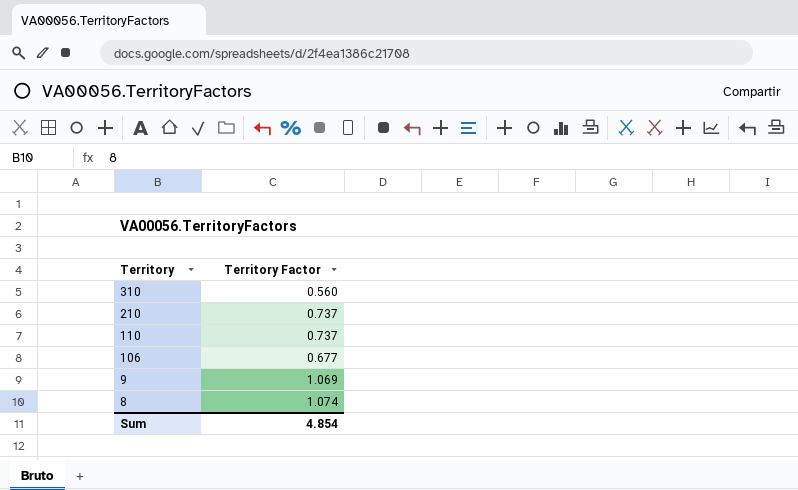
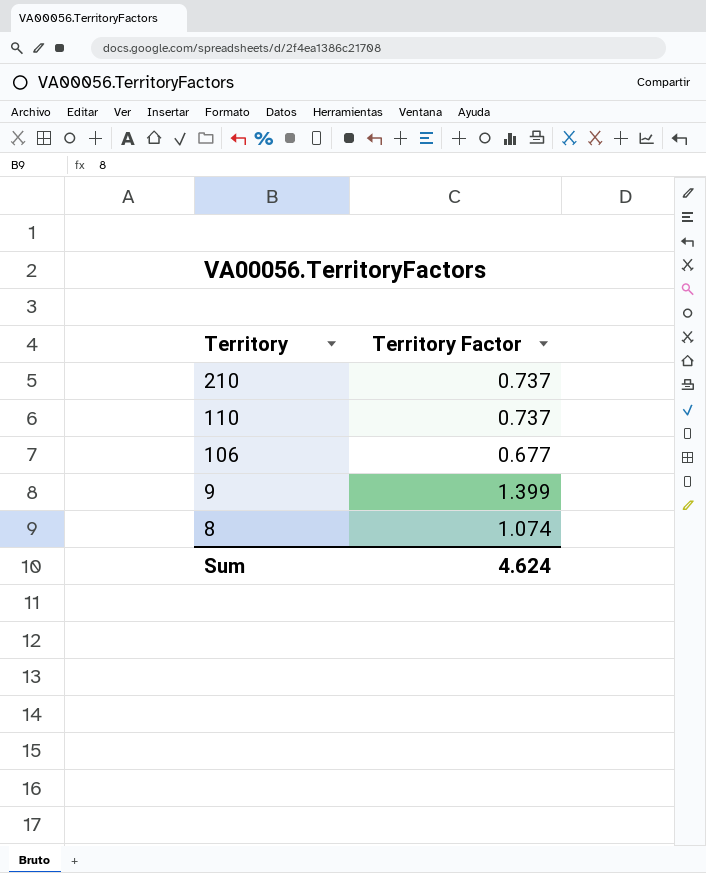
row 310: 0.560 -> none
9 | Territory Factor: 1.069 -> 1.399
Sum | Territory Factor: 4.854 -> 4.624

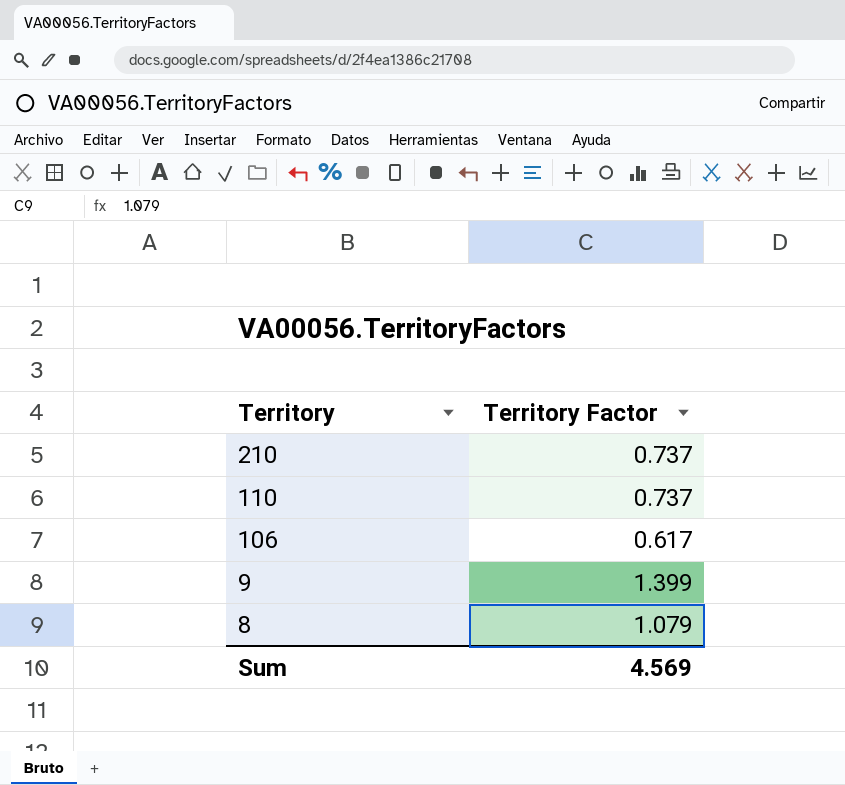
106 | Territory Factor: 0.677 -> 0.617
8 | Territory Factor: 1.074 -> 1.079
Sum | Territory Factor: 4.624 -> 4.569

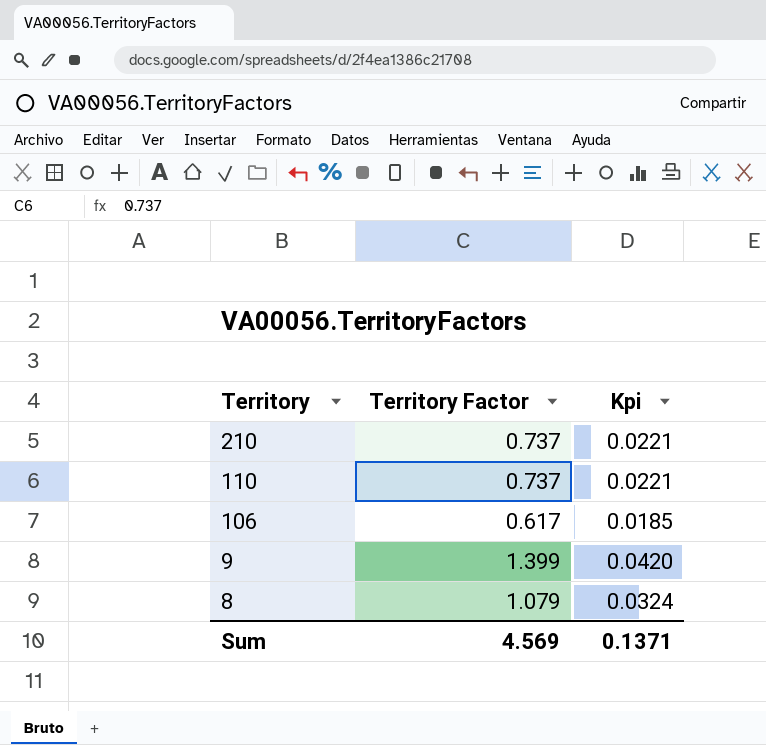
column Kpi | formula: none -> [Territory Factor] * 0.03

